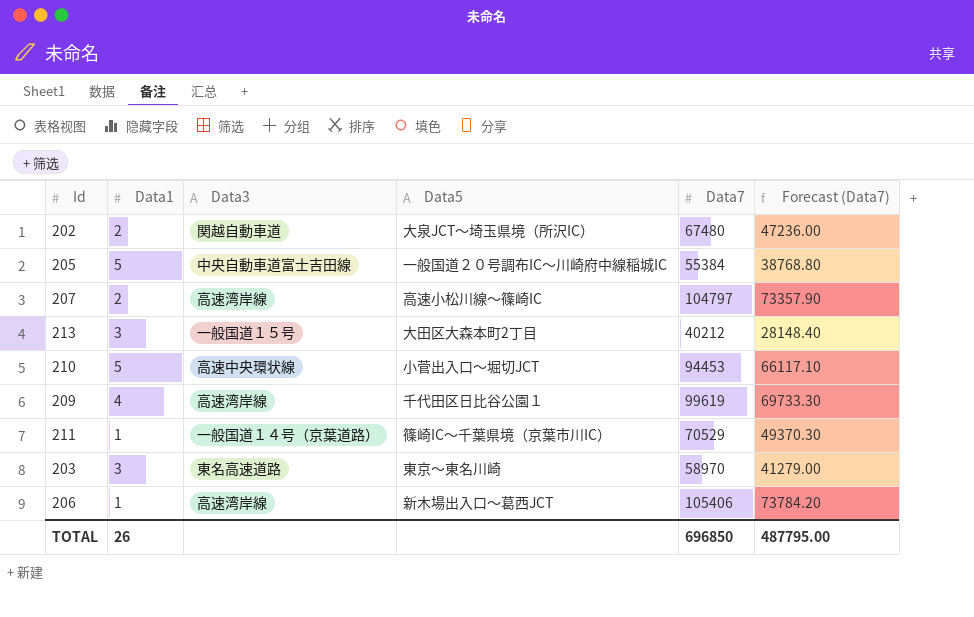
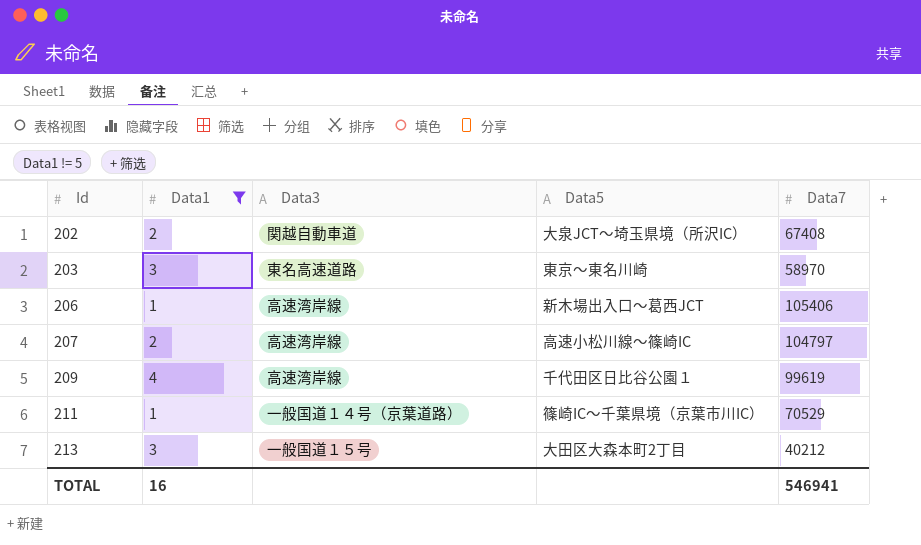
filter: none -> Data1 != 5
row order: none -> Id ascending
column Forecast (Data7) | formula: [Data7] * 0.7 -> none
202 | Data7: 67480 -> 67408
TOTAL | Data1: 26 -> 16
TOTAL | Data7: 696850 -> 546941

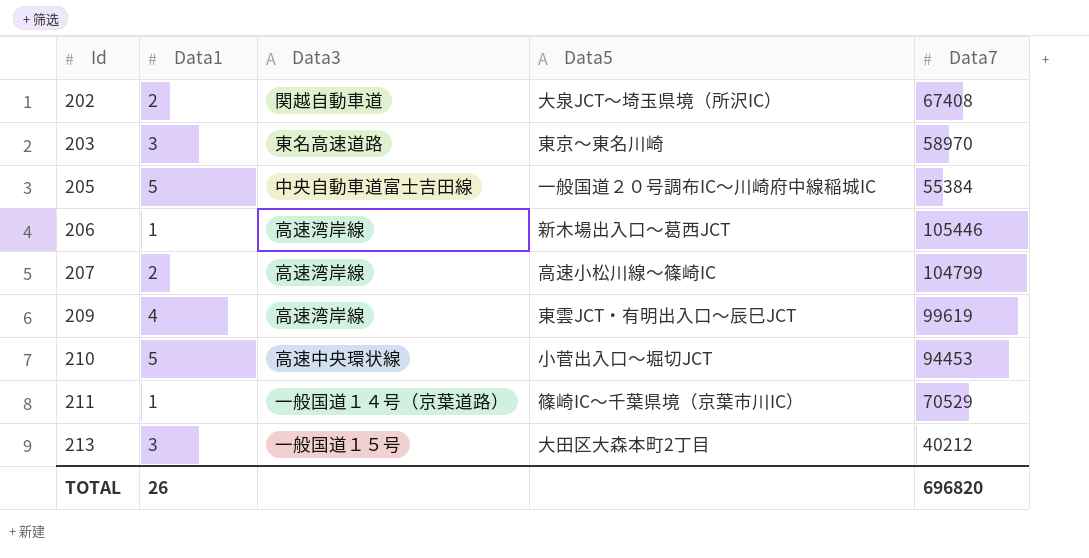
filter: Data1 != 5 -> none
206 | Data7: 105406 -> 105446
207 | Data7: 104797 -> 104799
209 | Data5: 千代田区日比谷公園１ -> 東雲JCT・有明出入口～辰巳JCT
TOTAL | Data1: 16 -> 26
TOTAL | Data7: 546941 -> 696820

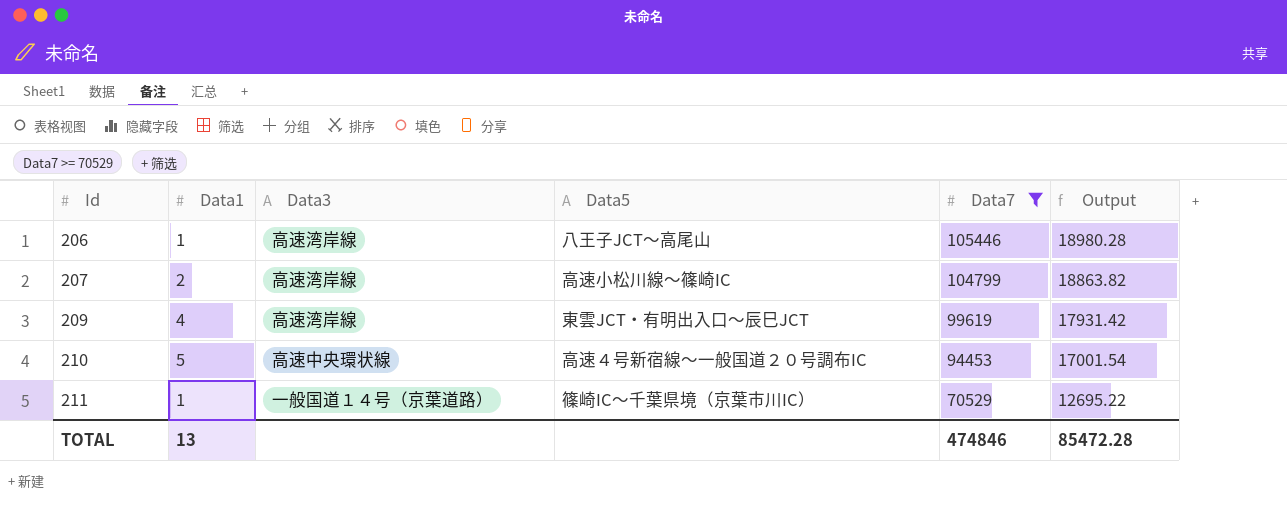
filter: none -> Data7 >= 70529
column Output | formula: none -> [Data7] * 0.18
206 | Data5: 新木場出入口～葛西JCT -> 八王子JCT～高尾山
210 | Data5: 小菅出入口～堀切JCT -> 高速４号新宿線～一般国道２０号調布IC
TOTAL | Data1: 26 -> 13
TOTAL | Data7: 696820 -> 474846

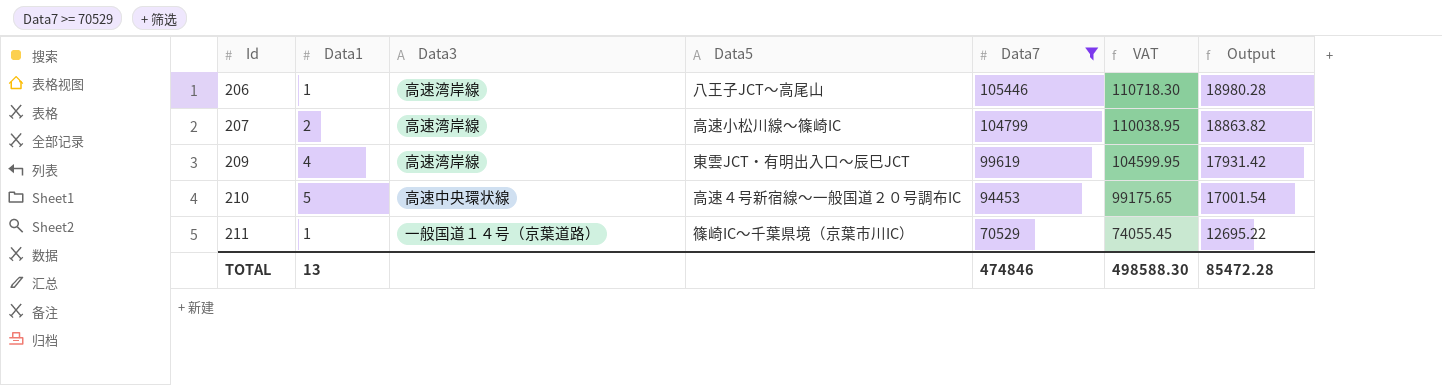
column VAT | formula: none -> [Data7] * 1.05

